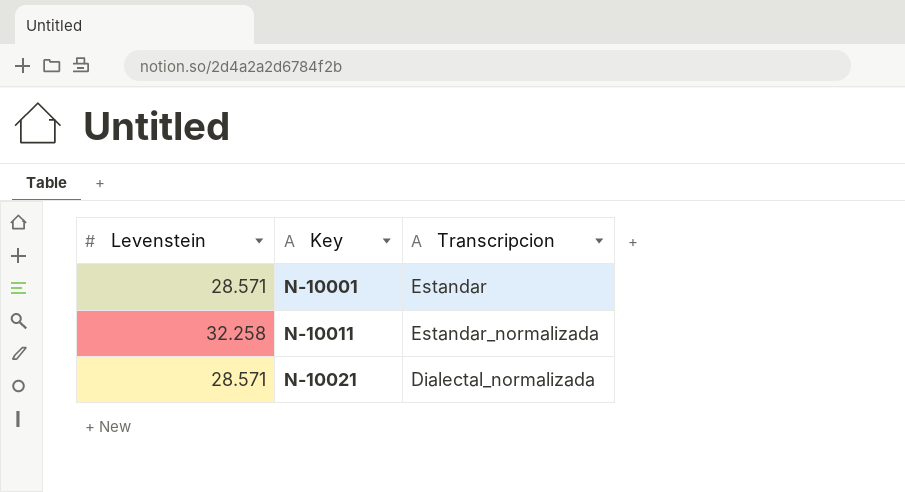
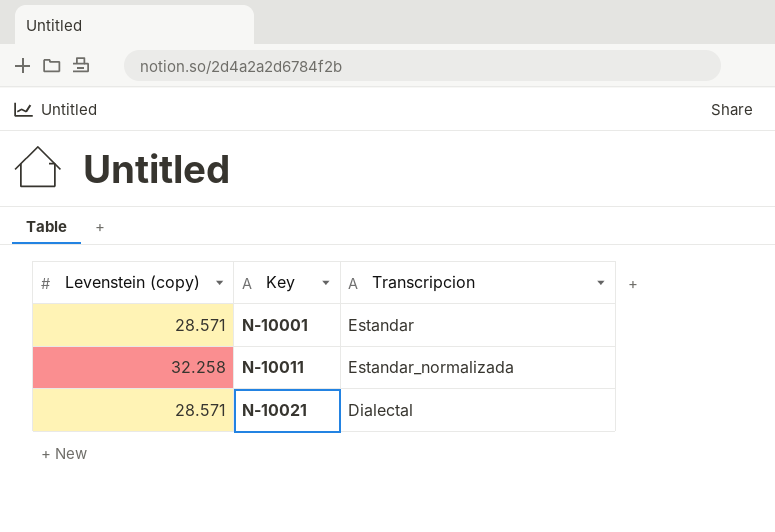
column name: Levenstein -> Levenstein (copy)
N-10021 | Transcripcion: Dialectal_normalizada -> Dialectal

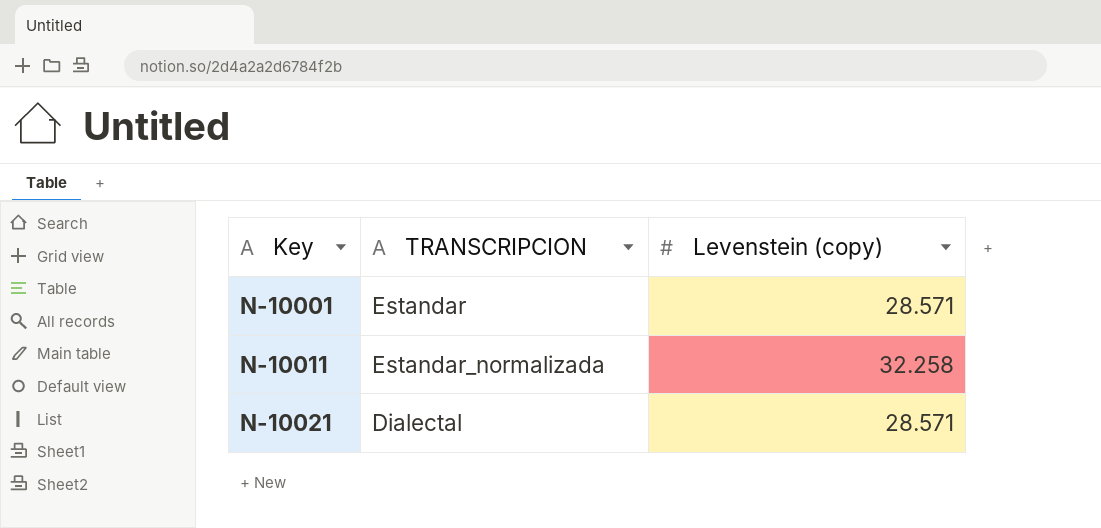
column name: Transcripcion -> TRANSCRIPCION
column Levenstein (copy) | position: 1 -> 3

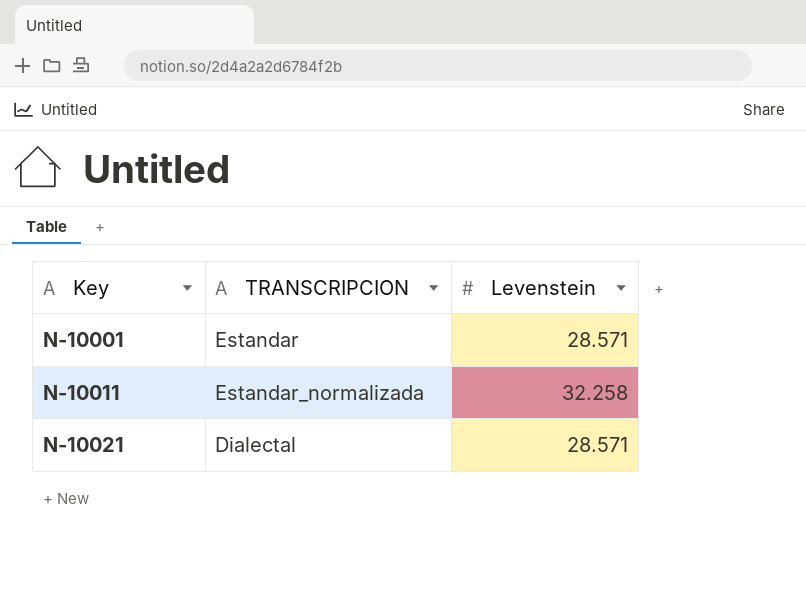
column name: Levenstein (copy) -> Levenstein

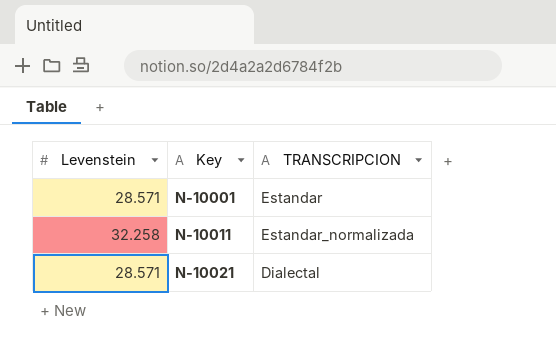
column Levenstein | position: 3 -> 1

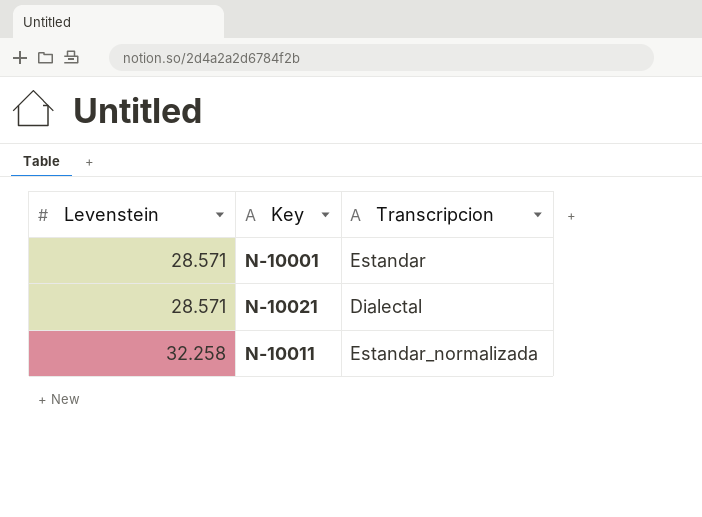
row order: Key ascending -> Levenstein ascending
column name: TRANSCRIPCION -> Transcripcion

